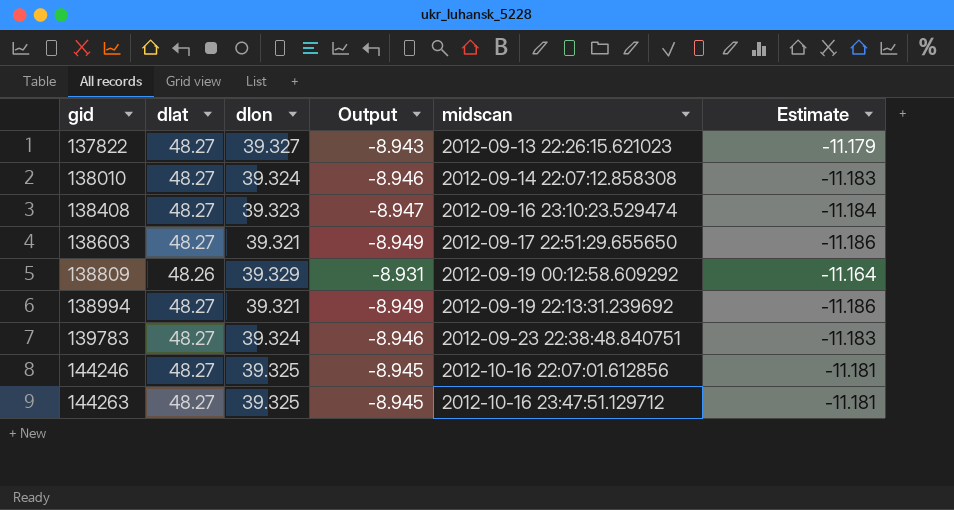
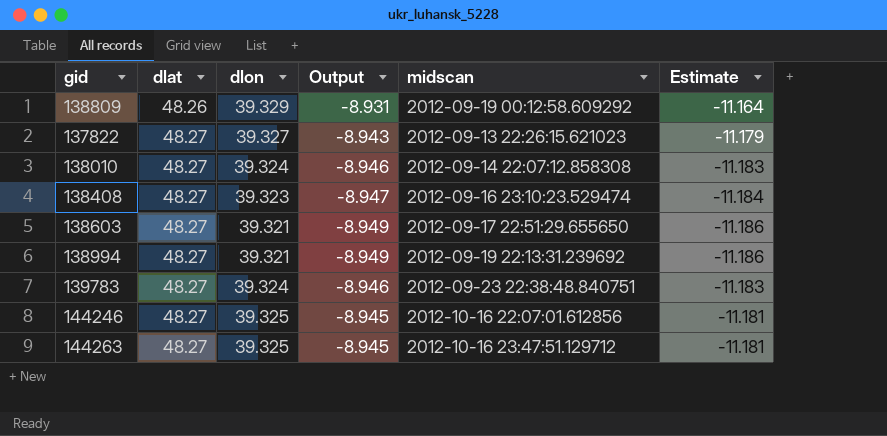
row order: gid ascending -> dlat ascending

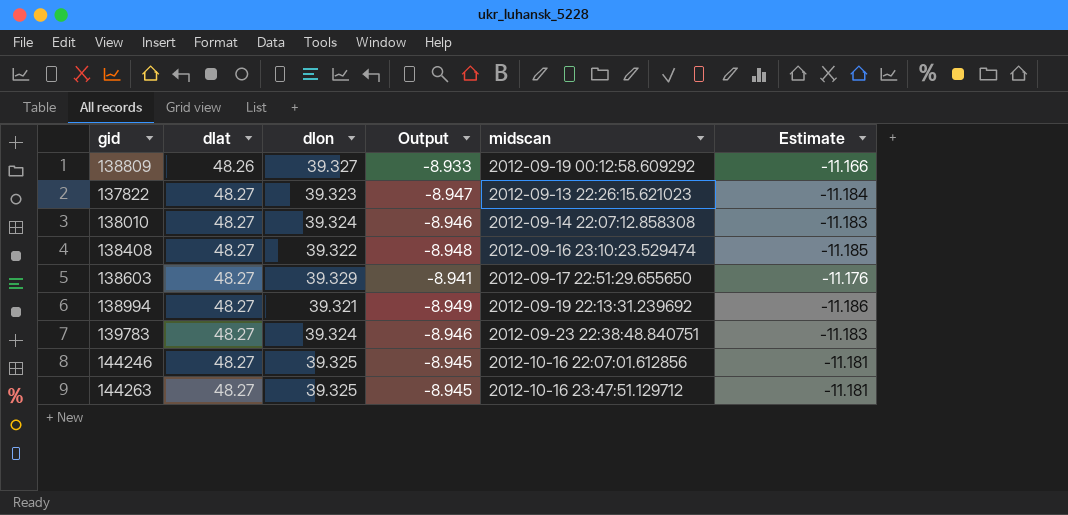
138809 | dlon: 39.329 -> 39.327
138809 | Output: -8.931 -> -8.933
138809 | Estimate: -11.164 -> -11.166
137822 | dlon: 39.327 -> 39.323
137822 | Output: -8.943 -> -8.947
137822 | Estimate: -11.179 -> -11.184
138408 | dlon: 39.323 -> 39.322
138408 | Output: -8.947 -> -8.948
138408 | Estimate: -11.184 -> -11.185
138603 | dlon: 39.321 -> 39.329
138603 | Output: -8.949 -> -8.941
138603 | Estimate: -11.186 -> -11.176

